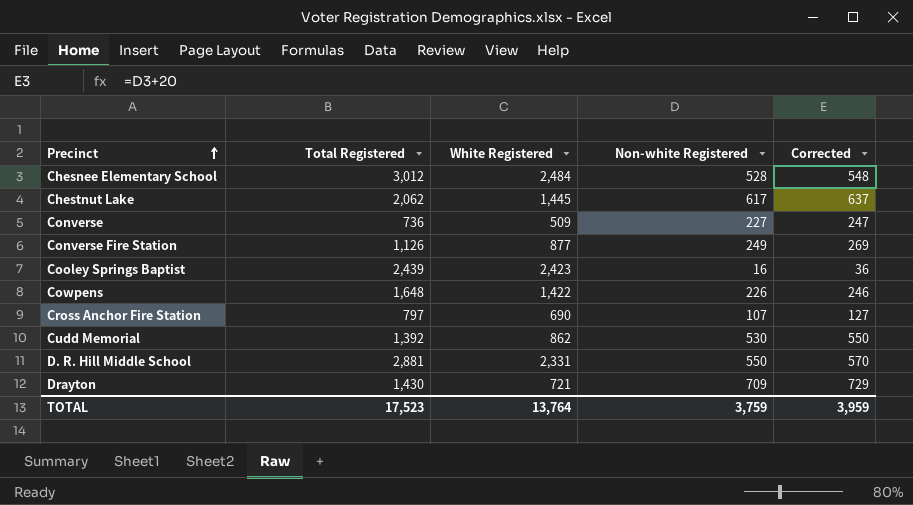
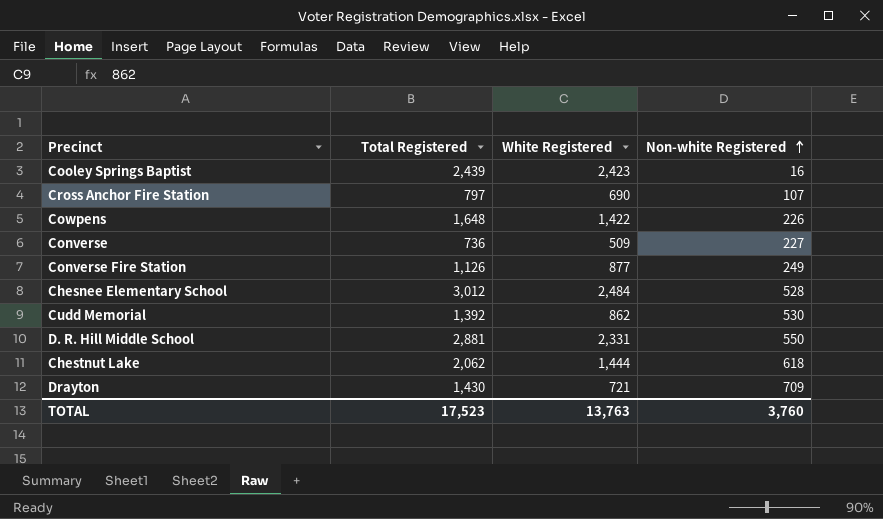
row order: Precinct ascending -> Non-white Registered ascending
column Corrected | formula: [Non-white Registered] + 20 -> none
Chestnut Lake | White Registered: 1,445 -> 1,444
Chestnut Lake | Non-white Registered: 617 -> 618
TOTAL | White Registered: 13,764 -> 13,763
TOTAL | Non-white Registered: 3,759 -> 3,760

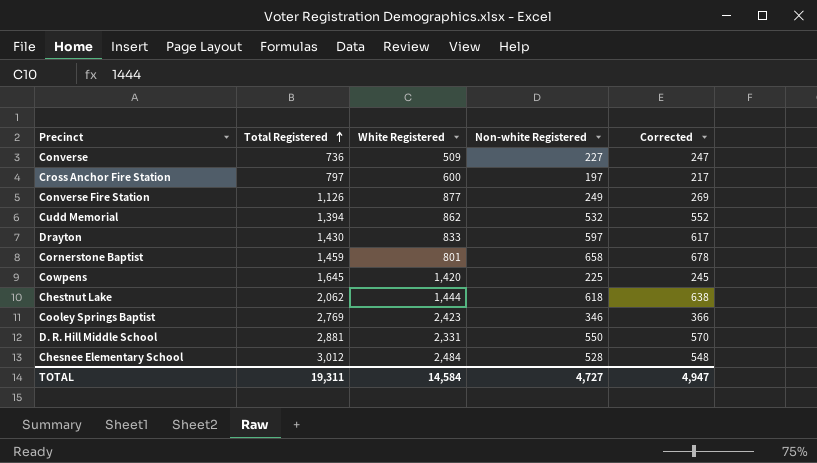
row order: Non-white Registered ascending -> Total Registered ascending
column Corrected | formula: none -> [Non-white Registered] + 20
Cross Anchor Fire Station | White Registered: 690 -> 600
Cross Anchor Fire Station | Non-white Registered: 107 -> 197
Cudd Memorial | Total Registered: 1,392 -> 1,394
Cudd Memorial | Non-white Registered: 530 -> 532
Drayton | White Registered: 721 -> 833
Drayton | Non-white Registered: 709 -> 597
row Cornerstone Baptist: none -> 1,459 | 801 | 658 | 678
Cowpens | Total Registered: 1,648 -> 1,645
Cowpens | White Registered: 1,422 -> 1,420
Cowpens | Non-white Registered: 226 -> 225
Cooley Springs Baptist | Total Registered: 2,439 -> 2,769
Cooley Springs Baptist | Non-white Registered: 16 -> 346
TOTAL | Total Registered: 17,523 -> 19,311
TOTAL | White Registered: 13,763 -> 14,584
TOTAL | Non-white Registered: 3,760 -> 4,727

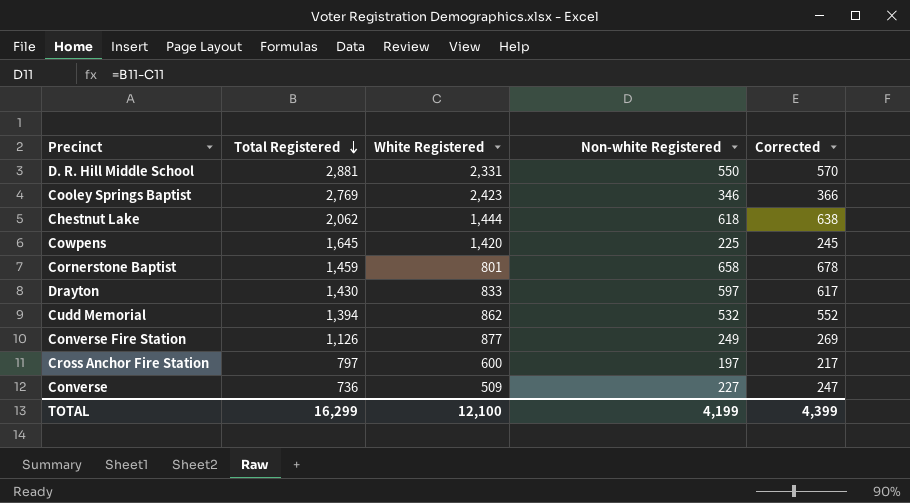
row order: Total Registered ascending -> Total Registered descending
row Chesnee Elementary School: 3,012 | 2,484 | 528 | 548 -> none
TOTAL | Total Registered: 19,311 -> 16,299
TOTAL | White Registered: 14,584 -> 12,100
TOTAL | Non-white Registered: 4,727 -> 4,199
TOTAL | Corrected: 4,947 -> 4,399

